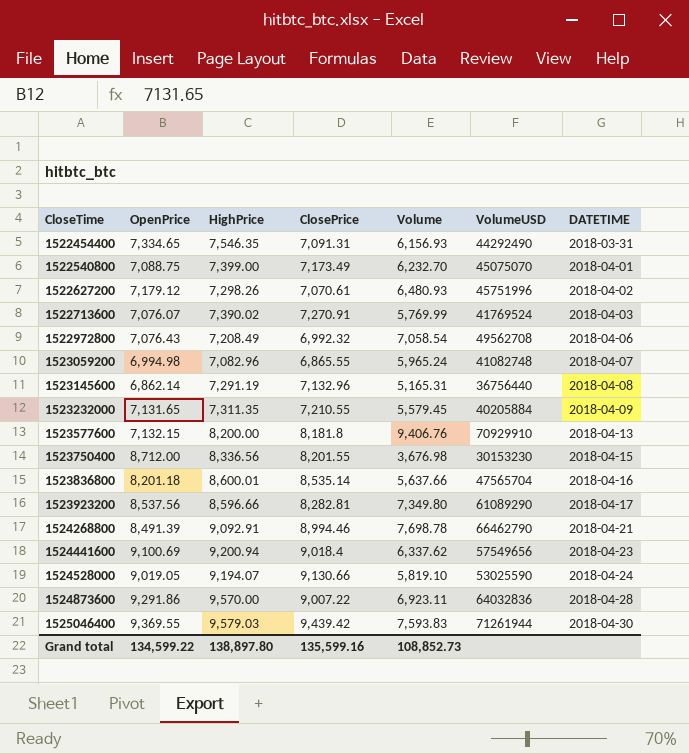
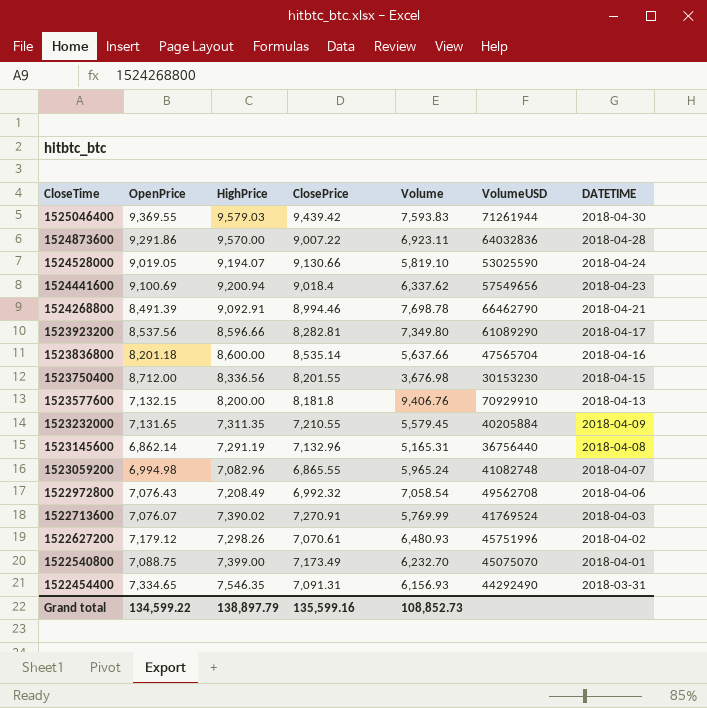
row order: CloseTime ascending -> CloseTime descending
1523836800 | HighPrice: 8,600.01 -> 8,600.00
Grand total | HighPrice: 138,897.80 -> 138,897.79

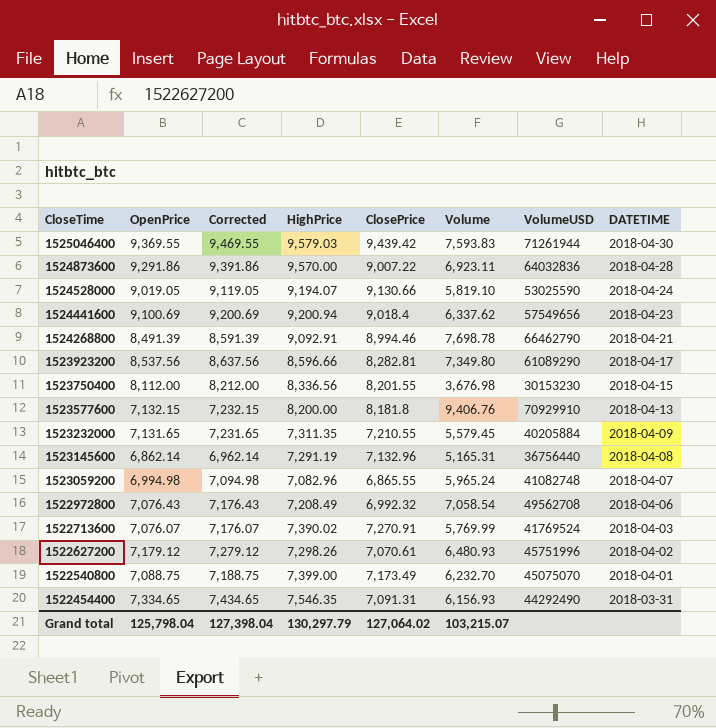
column Corrected | formula: none -> [OpenPrice] + 100
row 1523836800: 8,201.18 | 8,600.00 | 8,535.14 | 5,637.66 | 47565704 | 2018-04-16 -> none
1523750400 | OpenPrice: 8,712.00 -> 8,112.00
Grand total | OpenPrice: 134,599.22 -> 125,798.04
Grand total | HighPrice: 138,897.79 -> 130,297.79
Grand total | ClosePrice: 135,599.16 -> 127,064.02
Grand total | Volume: 108,852.73 -> 103,215.07

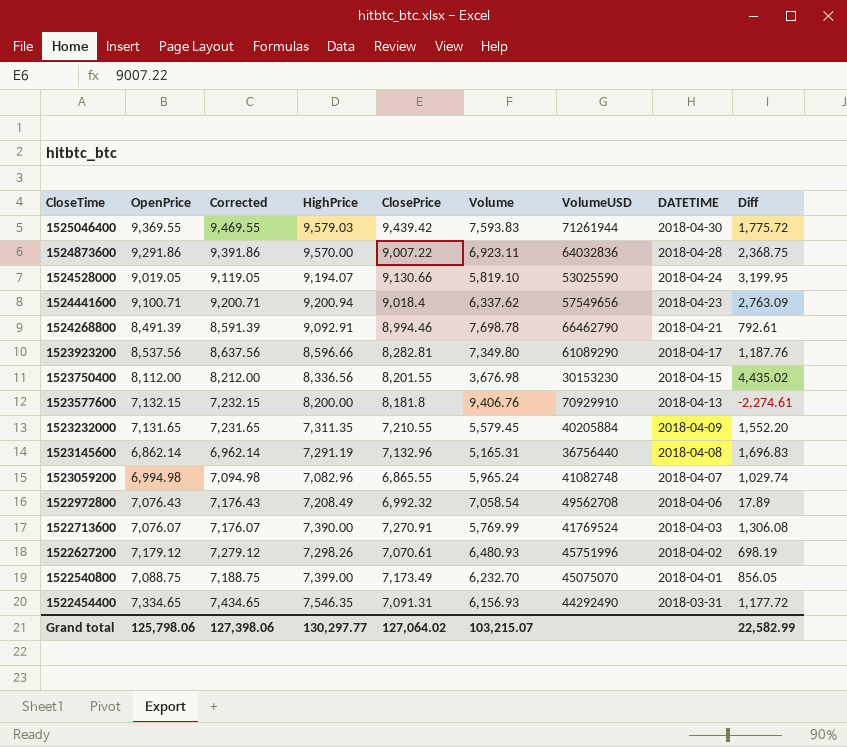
column Diff | formula: none -> [OpenPrice] - [Volume]
1524441600 | OpenPrice: 9,100.69 -> 9,100.71
1524441600 | Corrected: 9,200.69 -> 9,200.71
1522713600 | HighPrice: 7,390.02 -> 7,390.00
Grand total | OpenPrice: 125,798.04 -> 125,798.06
Grand total | Corrected: 127,398.04 -> 127,398.06
Grand total | HighPrice: 130,297.79 -> 130,297.77

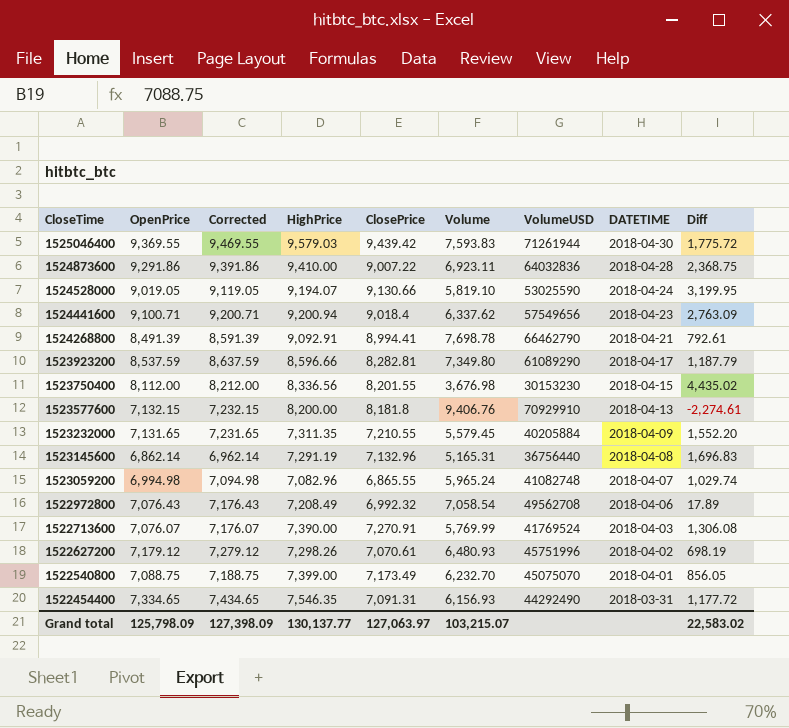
1524873600 | HighPrice: 9,570.00 -> 9,410.00
1524268800 | ClosePrice: 8,994.46 -> 8,994.41
1523923200 | OpenPrice: 8,537.56 -> 8,537.59
1523923200 | Corrected: 8,637.56 -> 8,637.59
1523923200 | Diff: 1,187.76 -> 1,187.79
Grand total | OpenPrice: 125,798.06 -> 125,798.09
Grand total | Corrected: 127,398.06 -> 127,398.09
Grand total | HighPrice: 130,297.77 -> 130,137.77
Grand total | ClosePrice: 127,064.02 -> 127,063.97
Grand total | Diff: 22,582.99 -> 22,583.02

